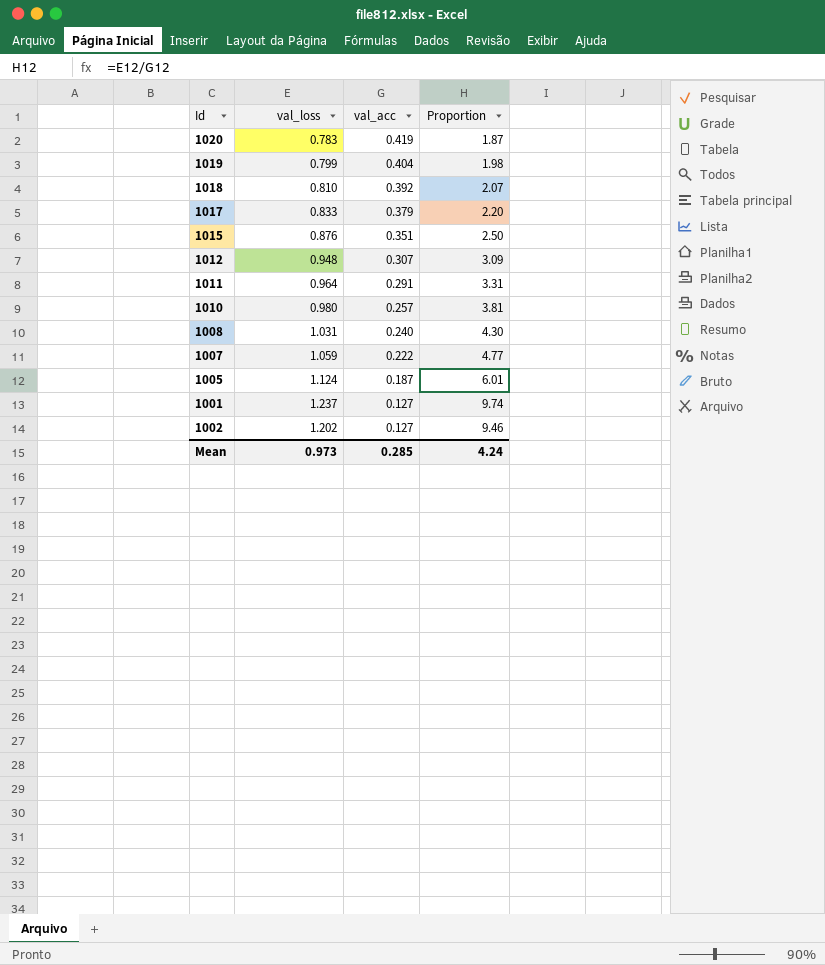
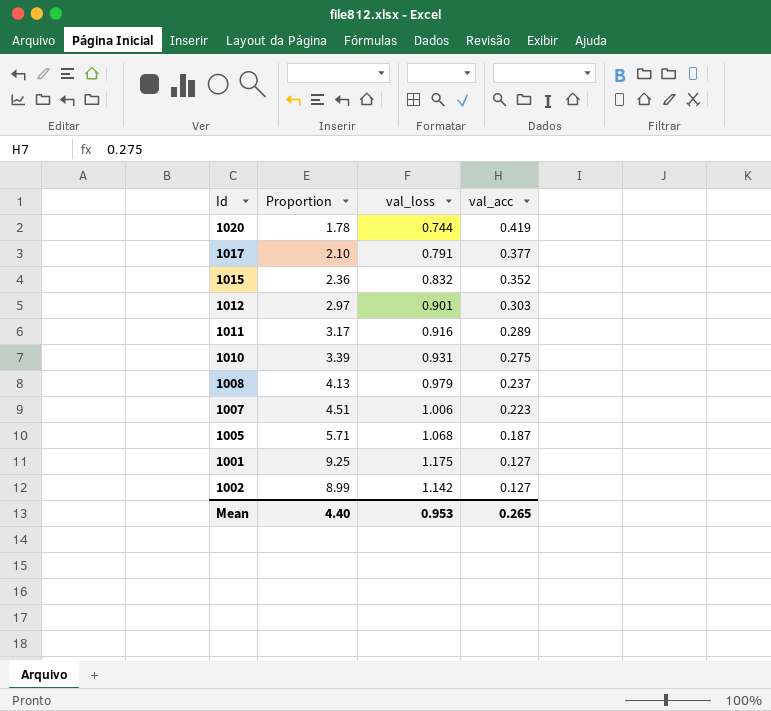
column Proportion | position: 4 -> 2
row 1019: 0.799 | 0.404 | 1.98 -> none
row 1018: 0.810 | 0.392 | 2.07 -> none
1020 | Proportion: 1.87 -> 1.78
1020 | val_loss: 0.783 -> 0.744
1017 | Proportion: 2.20 -> 2.10
1017 | val_loss: 0.833 -> 0.791
1017 | val_acc: 0.379 -> 0.377
1015 | Proportion: 2.50 -> 2.36
1015 | val_loss: 0.876 -> 0.832
1015 | val_acc: 0.351 -> 0.352
1012 | Proportion: 3.09 -> 2.97
1012 | val_loss: 0.948 -> 0.901
1012 | val_acc: 0.307 -> 0.303
1011 | Proportion: 3.31 -> 3.17
1011 | val_loss: 0.964 -> 0.916
1011 | val_acc: 0.291 -> 0.289
1010 | Proportion: 3.81 -> 3.39
1010 | val_loss: 0.980 -> 0.931
1010 | val_acc: 0.257 -> 0.275
1008 | Proportion: 4.30 -> 4.13
1008 | val_loss: 1.031 -> 0.979
1008 | val_acc: 0.240 -> 0.237
1007 | Proportion: 4.77 -> 4.51
1007 | val_loss: 1.059 -> 1.006
1007 | val_acc: 0.222 -> 0.223
1005 | Proportion: 6.01 -> 5.71
1005 | val_loss: 1.124 -> 1.068
1001 | Proportion: 9.74 -> 9.25
1001 | val_loss: 1.237 -> 1.175
1002 | Proportion: 9.46 -> 8.99
1002 | val_loss: 1.202 -> 1.142
Mean | Proportion: 4.24 -> 4.40
Mean | val_loss: 0.973 -> 0.953
Mean | val_acc: 0.285 -> 0.265

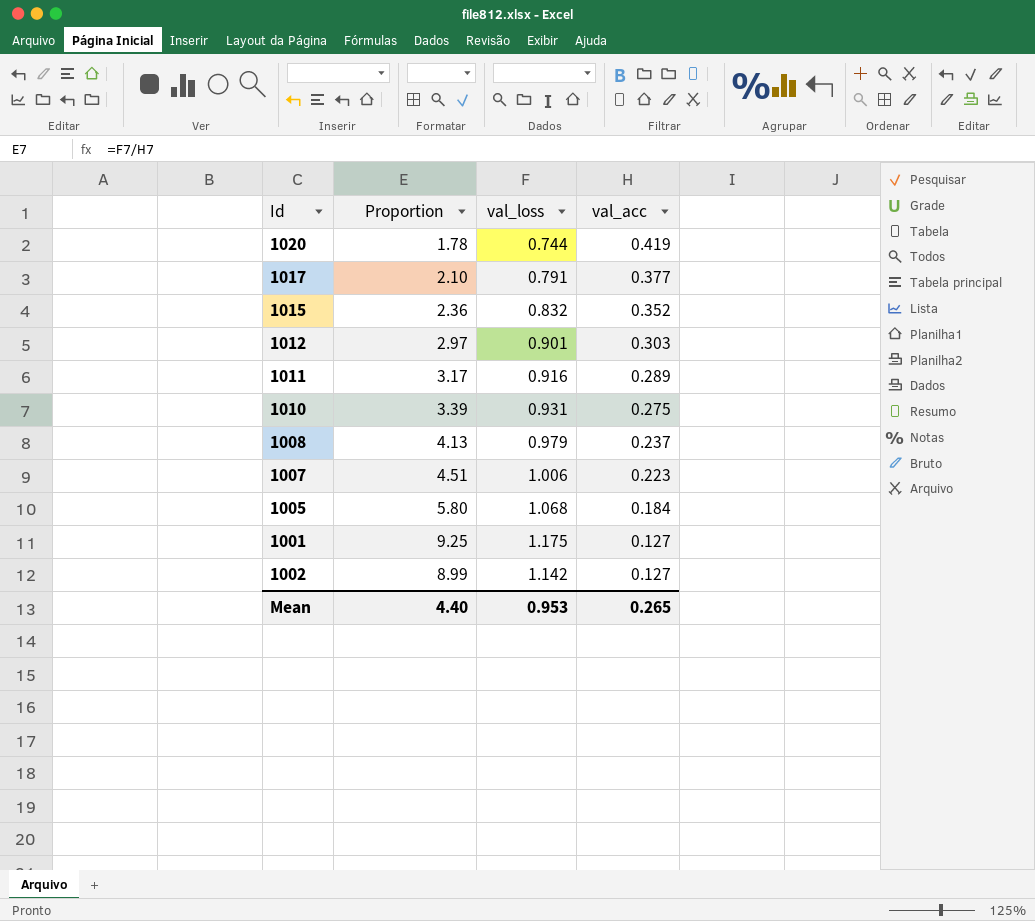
1005 | Proportion: 5.71 -> 5.80
1005 | val_acc: 0.187 -> 0.184

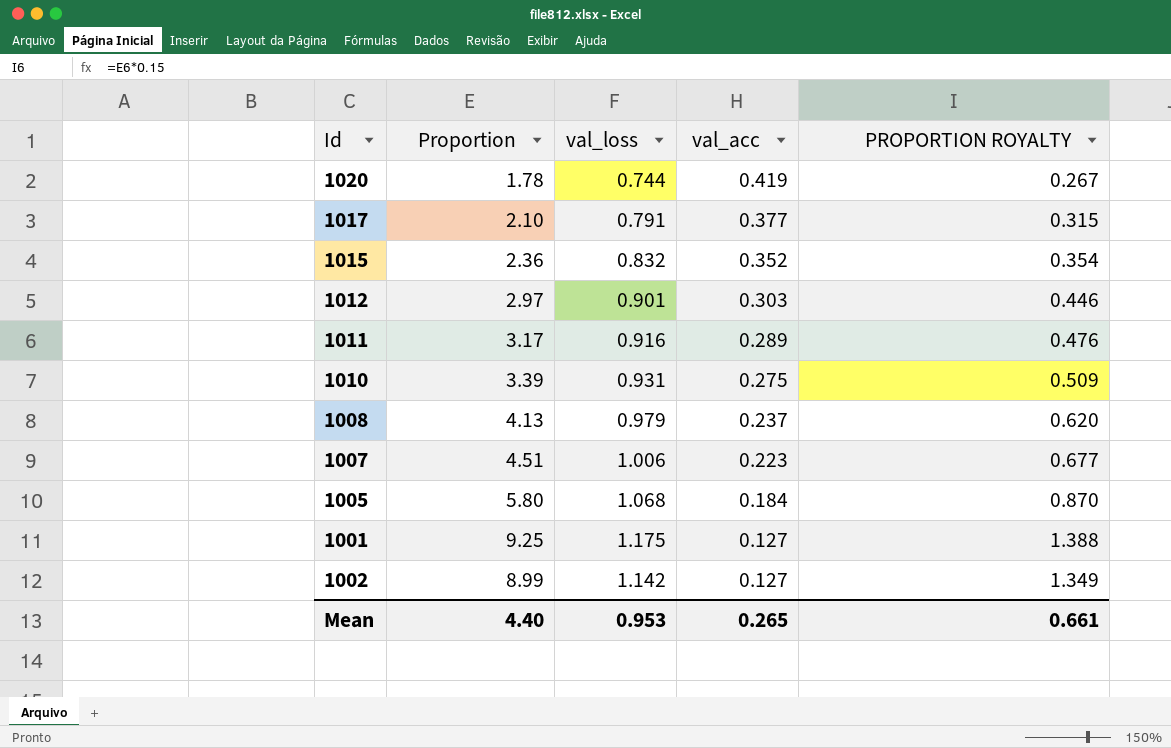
column PROPORTION ROYALTY | formula: none -> [Proportion] * 0.15

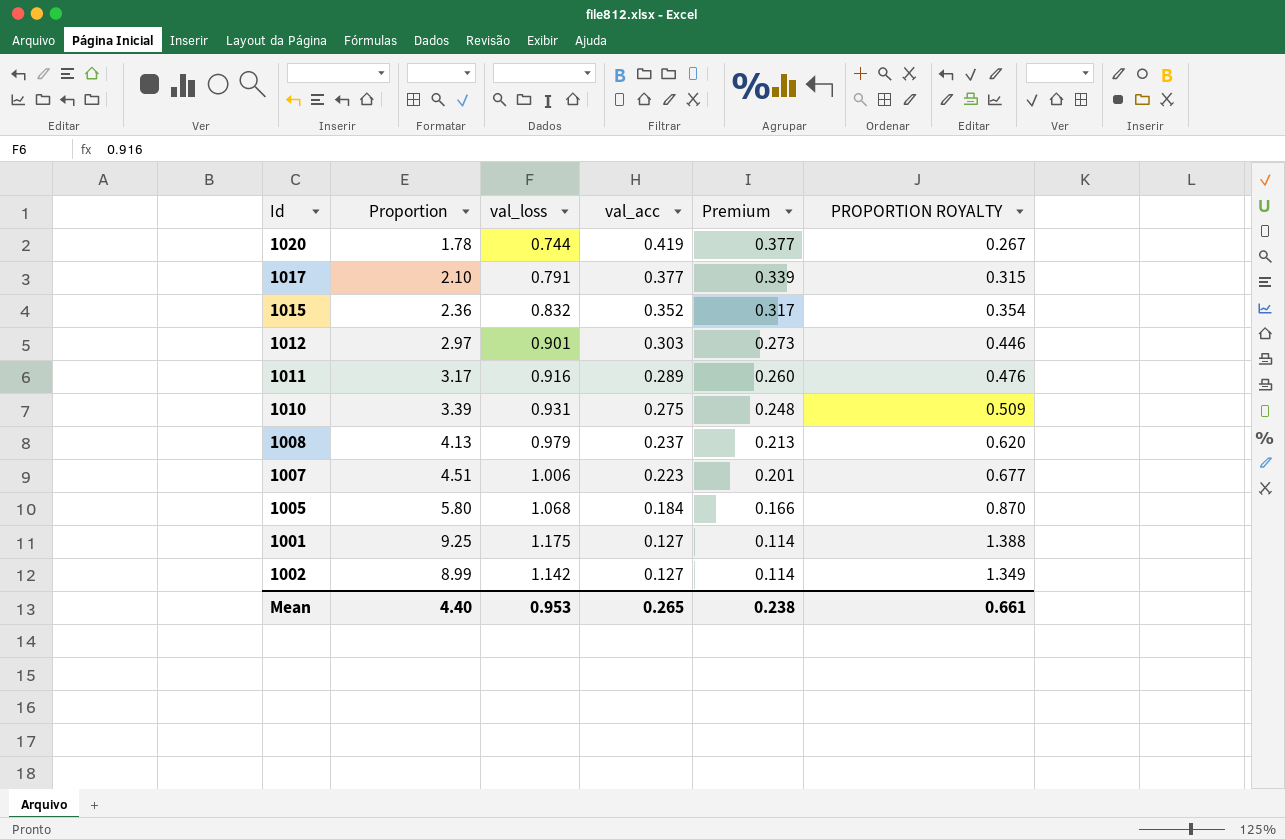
column Premium | formula: none -> [val_acc] * 0.9

